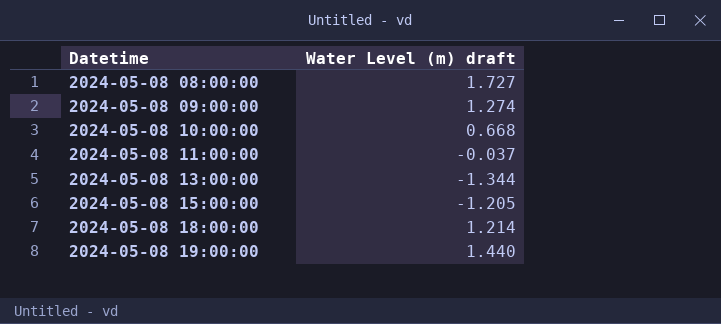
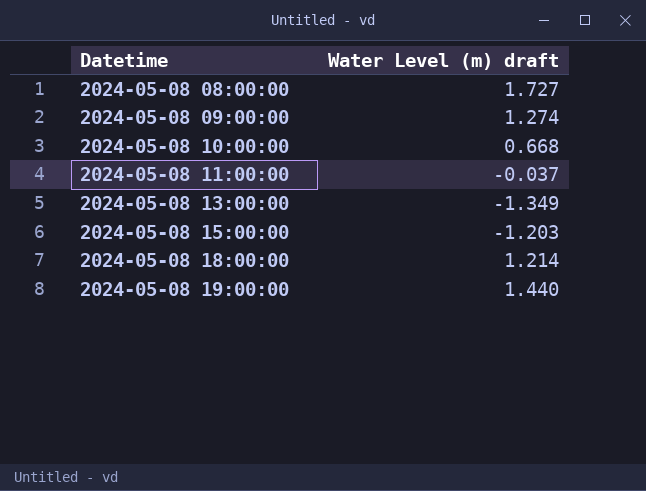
2024-05-08 13:00:00 | Water Level (m) draft: -1.344 -> -1.349
2024-05-08 15:00:00 | Water Level (m) draft: -1.205 -> -1.203

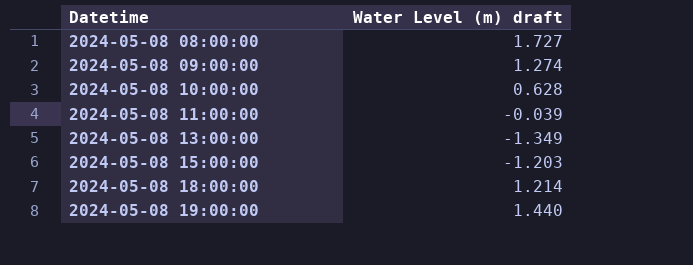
2024-05-08 10:00:00 | Water Level (m) draft: 0.668 -> 0.628
2024-05-08 11:00:00 | Water Level (m) draft: -0.037 -> -0.039

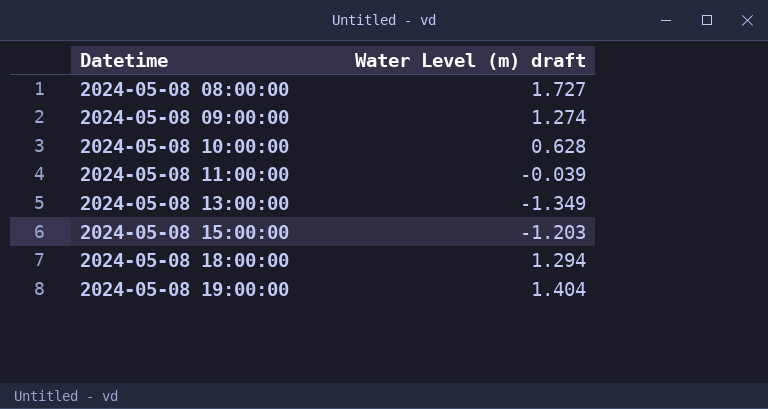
2024-05-08 18:00:00 | Water Level (m) draft: 1.214 -> 1.294
2024-05-08 19:00:00 | Water Level (m) draft: 1.440 -> 1.404

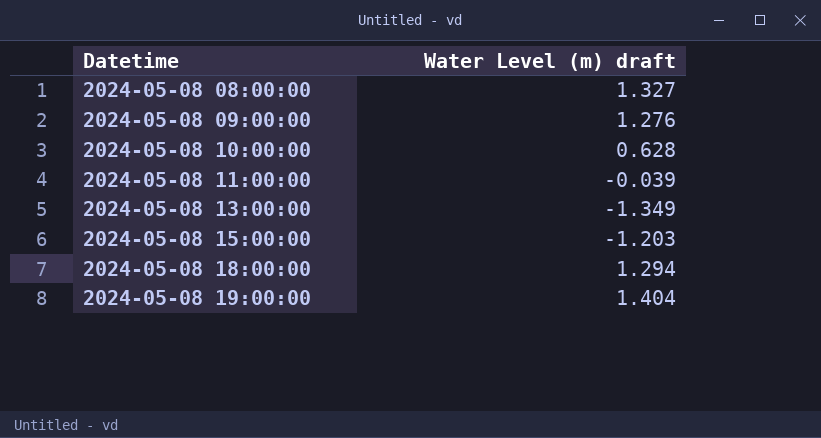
2024-05-08 08:00:00 | Water Level (m) draft: 1.727 -> 1.327
2024-05-08 09:00:00 | Water Level (m) draft: 1.274 -> 1.276

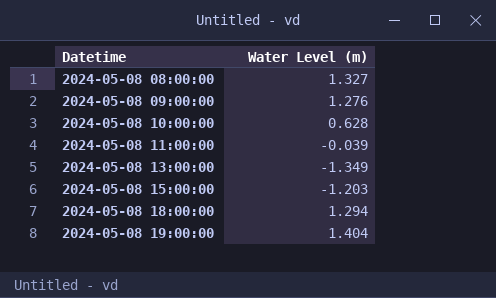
column name: Water Level (m) draft -> Water Level (m)

